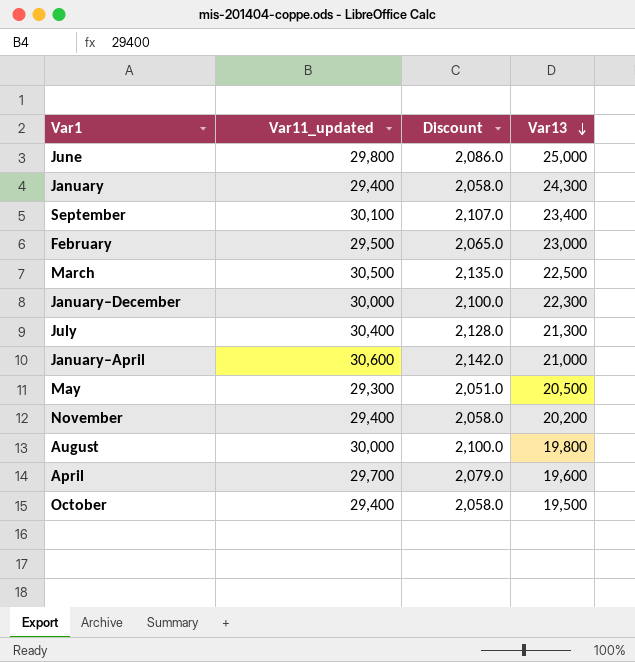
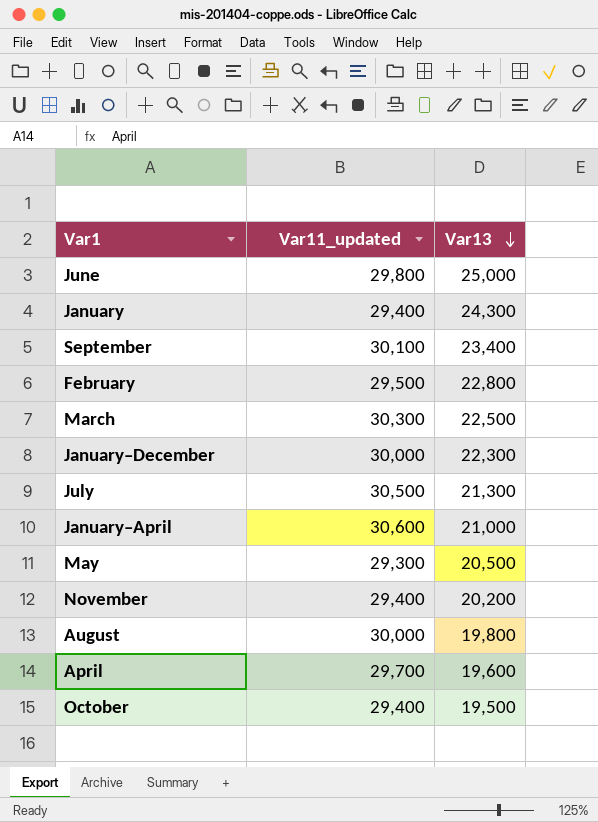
column Discount | formula: [Var11_updated] * 0.07 -> none
February | Var13: 23,000 -> 22,800
March | Var11_updated: 30,500 -> 30,300
July | Var11_updated: 30,400 -> 30,500

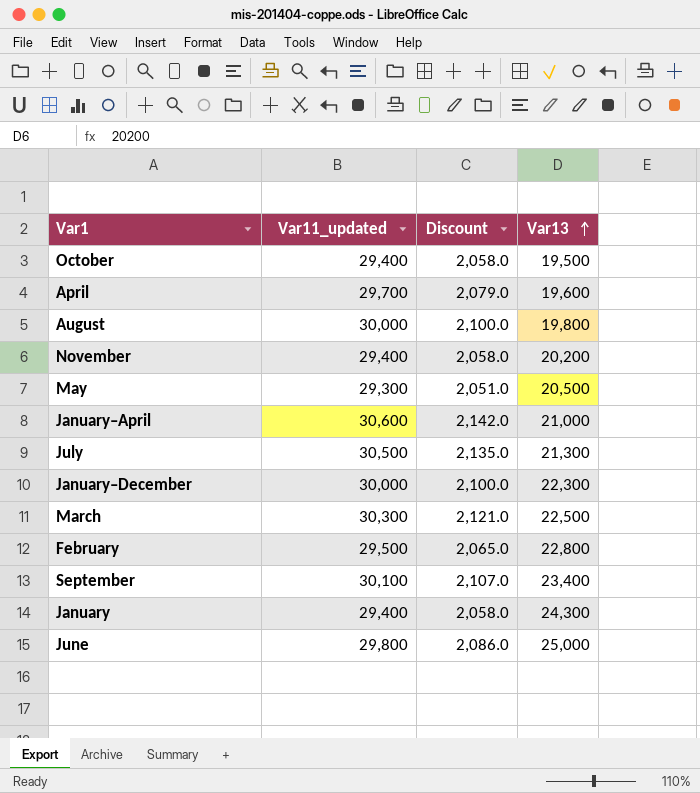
row order: Var13 descending -> Var13 ascending
column Discount | formula: none -> [Var11_updated] * 0.07

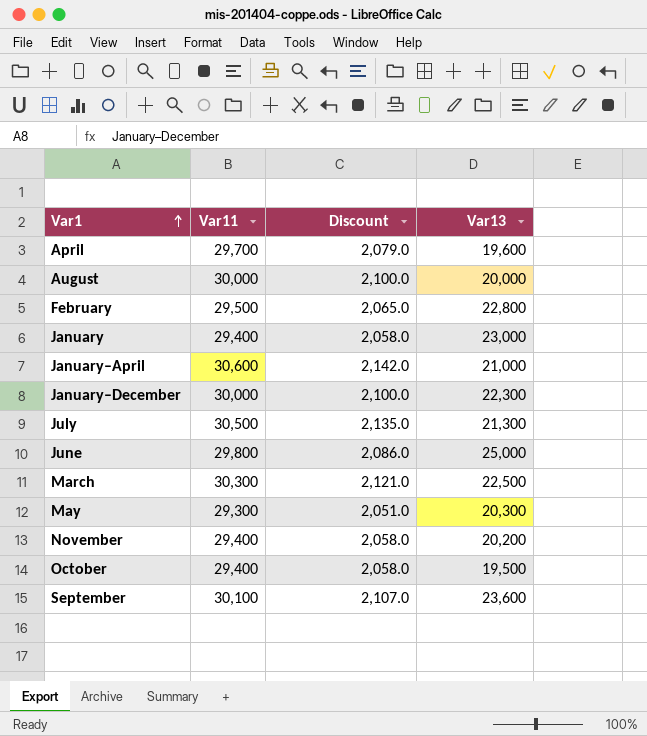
row order: Var13 ascending -> Var1 ascending
column name: Var11_updated -> Var11
August | Var13: 19,800 -> 20,000
January | Var13: 24,300 -> 23,000
May | Var13: 20,500 -> 20,300
September | Var13: 23,400 -> 23,600

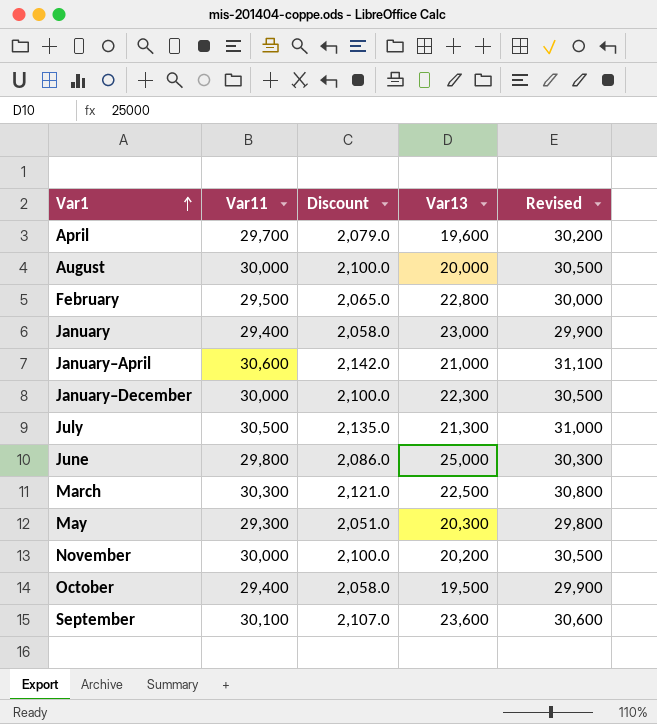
column Revised | formula: none -> [Var11] + 500
November | Var11: 29,400 -> 30,000
November | Discount: 2,058.0 -> 2,100.0

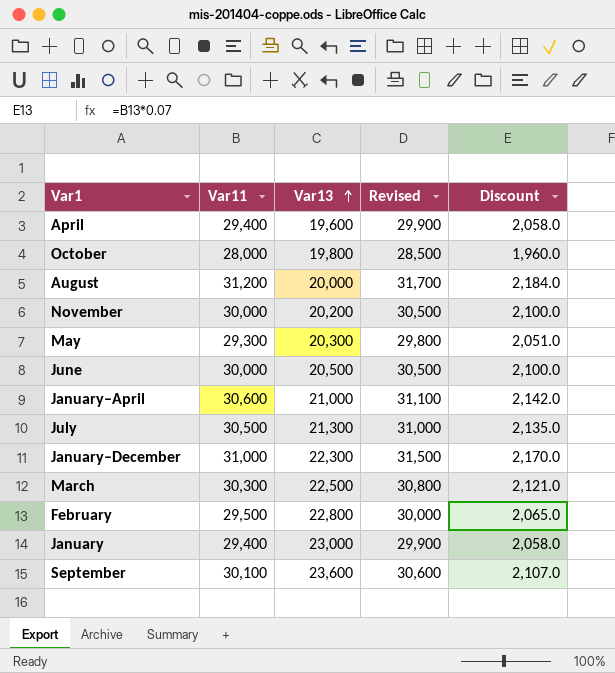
row order: Var1 ascending -> Var13 ascending
column Discount | position: 3 -> 5
April | Var11: 29,700 -> 29,400
April | Revised: 30,200 -> 29,900
April | Discount: 2,079.0 -> 2,058.0
October | Var11: 29,400 -> 28,000
October | Var13: 19,500 -> 19,800
October | Revised: 29,900 -> 28,500
October | Discount: 2,058.0 -> 1,960.0
August | Var11: 30,000 -> 31,200
August | Revised: 30,500 -> 31,700
August | Discount: 2,100.0 -> 2,184.0
June | Var11: 29,800 -> 30,000
June | Var13: 25,000 -> 20,500
June | Revised: 30,300 -> 30,500
June | Discount: 2,086.0 -> 2,100.0
January–December | Var11: 30,000 -> 31,000
January–December | Revised: 30,500 -> 31,500
January–December | Discount: 2,100.0 -> 2,170.0

